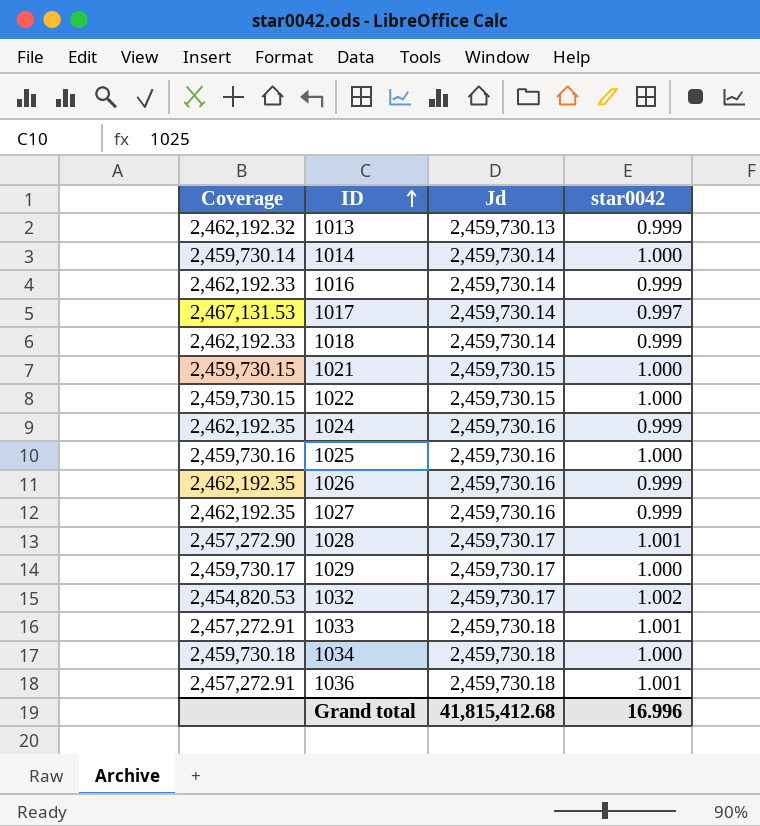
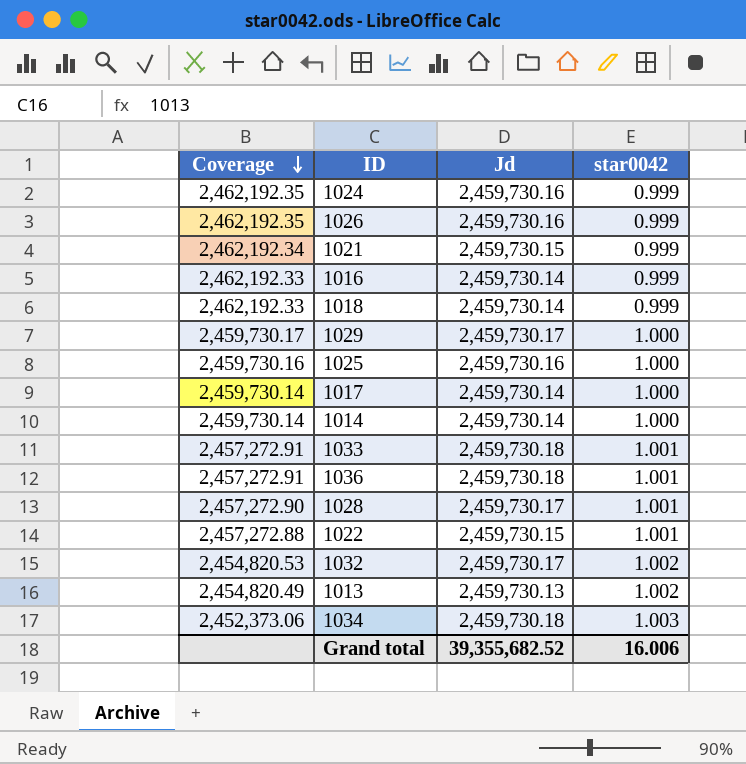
row order: ID ascending -> Coverage descending
row 1027: 2,462,192.35 | 2,459,730.16 | 0.999 -> none
1021 | Coverage: 2,459,730.15 -> 2,462,192.34
1021 | star0042: 1.000 -> 0.999
1017 | Coverage: 2,467,131.53 -> 2,459,730.14
1017 | star0042: 0.997 -> 1.000
1022 | Coverage: 2,459,730.15 -> 2,457,272.88
1022 | star0042: 1.000 -> 1.001
1013 | Coverage: 2,462,192.32 -> 2,454,820.49
1013 | star0042: 0.999 -> 1.002
1034 | Coverage: 2,459,730.18 -> 2,452,373.06
1034 | star0042: 1.000 -> 1.003
Grand total | Jd: 41,815,412.68 -> 39,355,682.52
Grand total | star0042: 16.996 -> 16.006

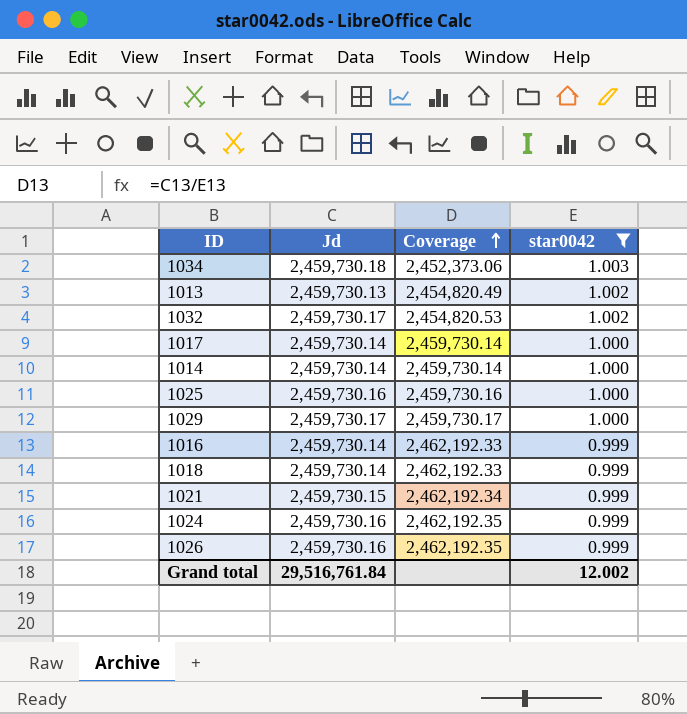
filter: none -> star0042 != 1.001
row order: Coverage descending -> Coverage ascending
column Coverage | position: 1 -> 3
Grand total | Jd: 39,355,682.52 -> 29,516,761.84
Grand total | star0042: 16.006 -> 12.002

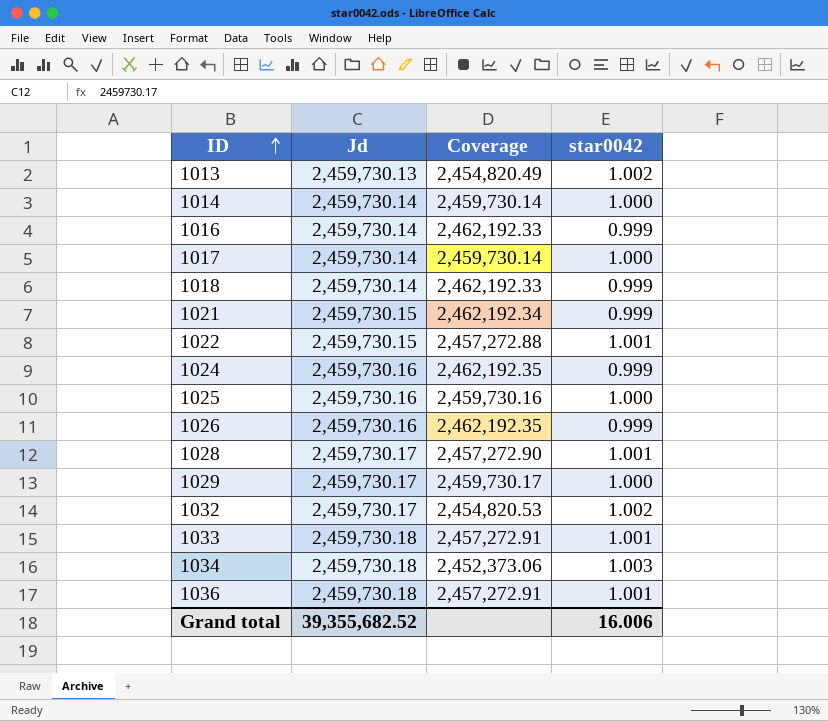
filter: star0042 != 1.001 -> none
row order: Coverage ascending -> ID ascending
Grand total | Jd: 29,516,761.84 -> 39,355,682.52
Grand total | star0042: 12.002 -> 16.006

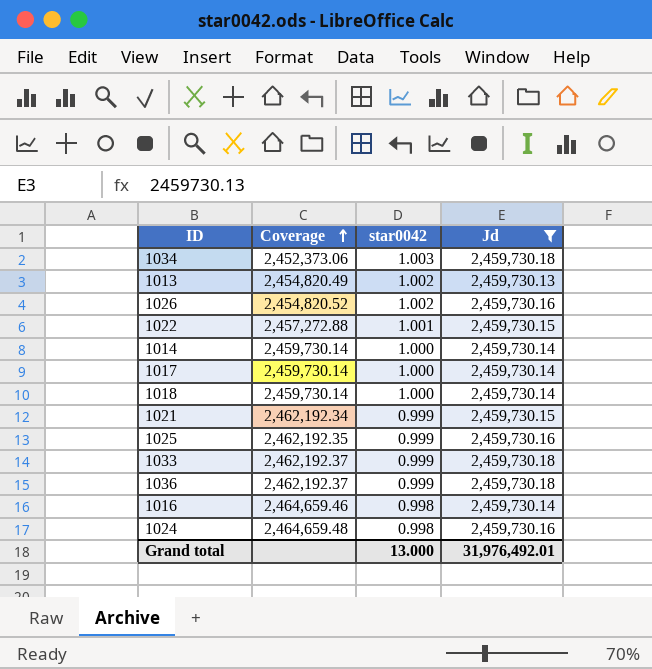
filter: none -> Jd != 2,459,730.17
row order: ID ascending -> Coverage ascending
column Jd | position: 2 -> 4
1026 | Coverage: 2,462,192.35 -> 2,454,820.52
1026 | star0042: 0.999 -> 1.002
1018 | Coverage: 2,462,192.33 -> 2,459,730.14
1018 | star0042: 0.999 -> 1.000
1025 | Coverage: 2,459,730.16 -> 2,462,192.35
1025 | star0042: 1.000 -> 0.999
1033 | Coverage: 2,457,272.91 -> 2,462,192.37
1033 | star0042: 1.001 -> 0.999
1036 | Coverage: 2,457,272.91 -> 2,462,192.37
1036 | star0042: 1.001 -> 0.999
1016 | Coverage: 2,462,192.33 -> 2,464,659.46
1016 | star0042: 0.999 -> 0.998
1024 | Coverage: 2,462,192.35 -> 2,464,659.48
1024 | star0042: 0.999 -> 0.998
Grand total | star0042: 16.006 -> 13.000
Grand total | Jd: 39,355,682.52 -> 31,976,492.01

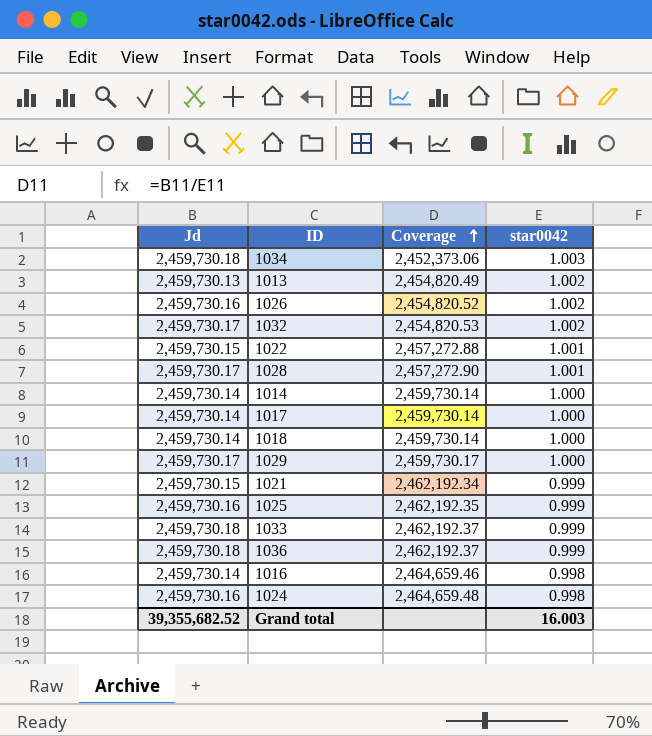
filter: Jd != 2,459,730.17 -> none
column Jd | position: 4 -> 1
Grand total | Jd: 31,976,492.01 -> 39,355,682.52
Grand total | star0042: 13.000 -> 16.003

